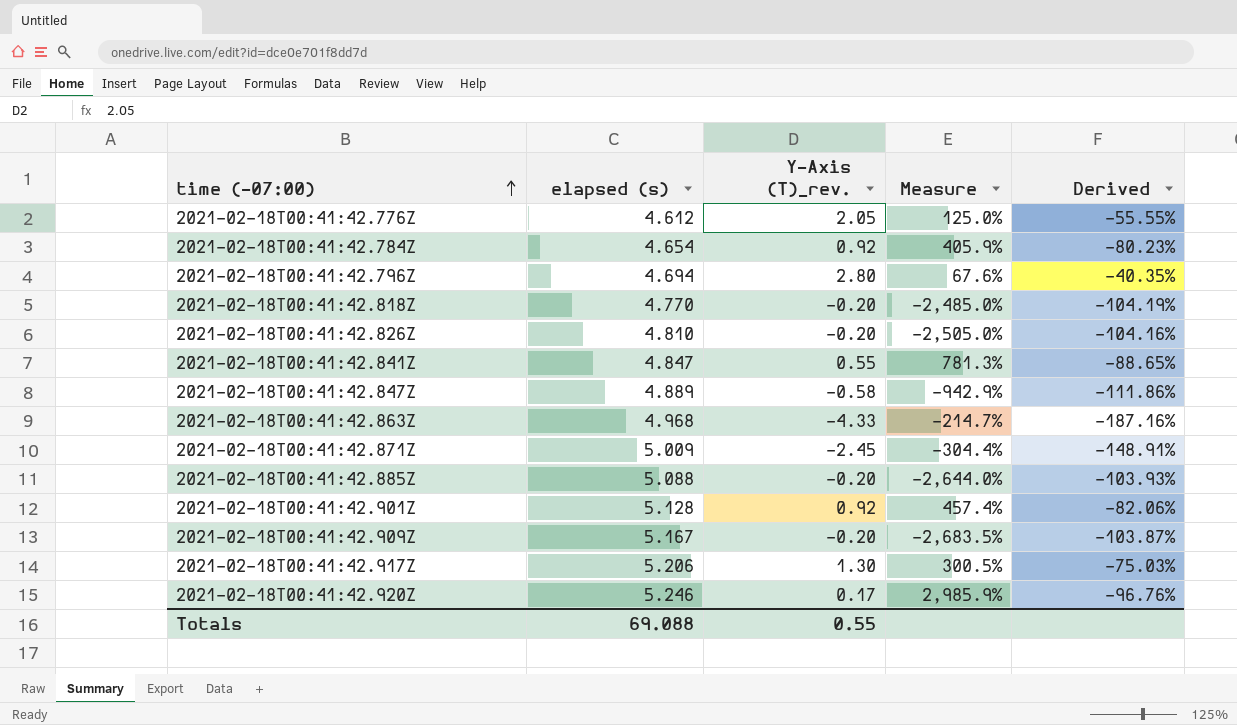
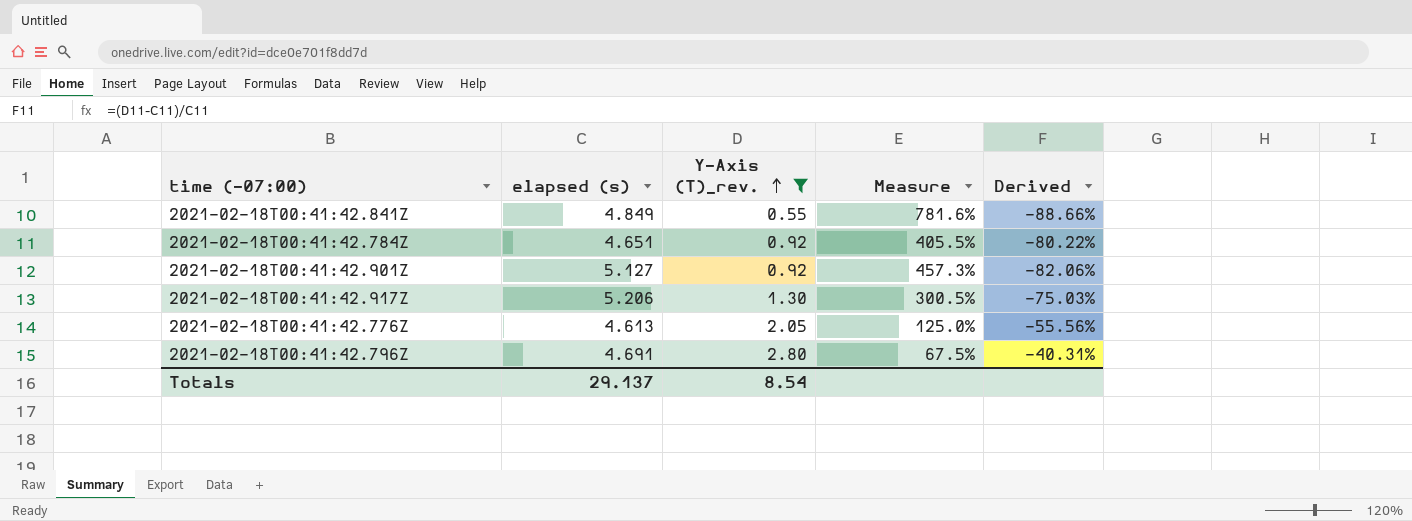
filter: none -> Y-Axis (T)_rev. >= 0.55
row order: time (-07:00) ascending -> Y-Axis (T)_rev. ascending
2021-02-18T00:41:42.841Z | elapsed (s): 4.847 -> 4.849
2021-02-18T00:41:42.841Z | Measure: 781.3% -> 781.6%
2021-02-18T00:41:42.841Z | Derived: -88.65% -> -88.66%
2021-02-18T00:41:42.784Z | elapsed (s): 4.654 -> 4.651
2021-02-18T00:41:42.784Z | Measure: 405.9% -> 405.5%
2021-02-18T00:41:42.784Z | Derived: -80.23% -> -80.22%
2021-02-18T00:41:42.901Z | elapsed (s): 5.128 -> 5.127
2021-02-18T00:41:42.901Z | Measure: 457.4% -> 457.3%
2021-02-18T00:41:42.776Z | elapsed (s): 4.612 -> 4.613
2021-02-18T00:41:42.776Z | Derived: -55.55% -> -55.56%
2021-02-18T00:41:42.796Z | elapsed (s): 4.694 -> 4.691
2021-02-18T00:41:42.796Z | Measure: 67.6% -> 67.5%
2021-02-18T00:41:42.796Z | Derived: -40.35% -> -40.31%
Totals | elapsed (s): 69.088 -> 29.137
Totals | Y-Axis (T)_rev.: 0.55 -> 8.54

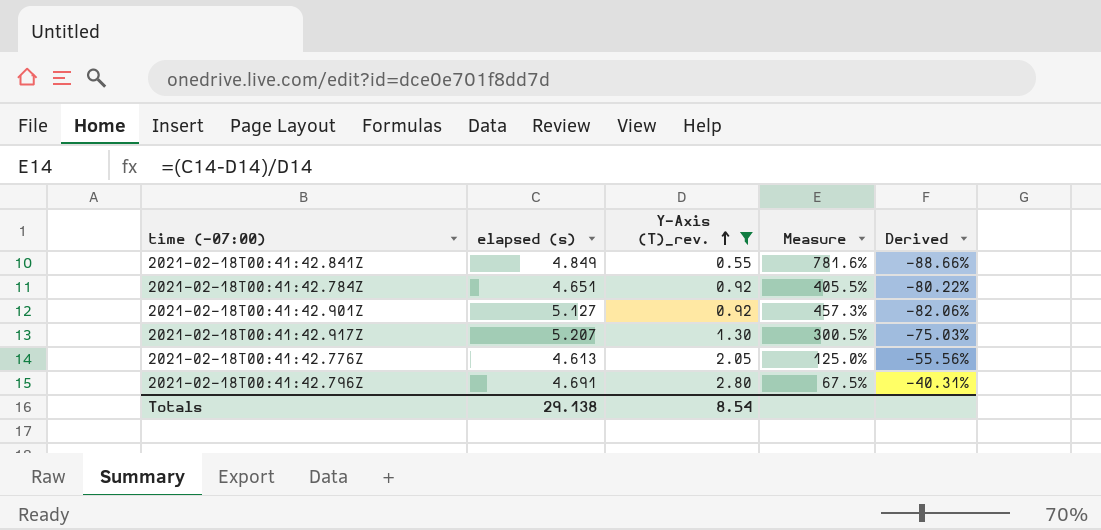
2021-02-18T00:41:42.917Z | elapsed (s): 5.206 -> 5.207
Totals | elapsed (s): 29.137 -> 29.138

